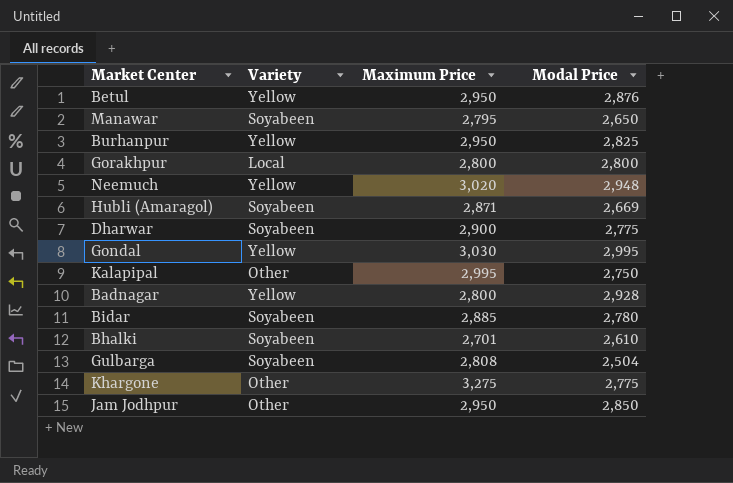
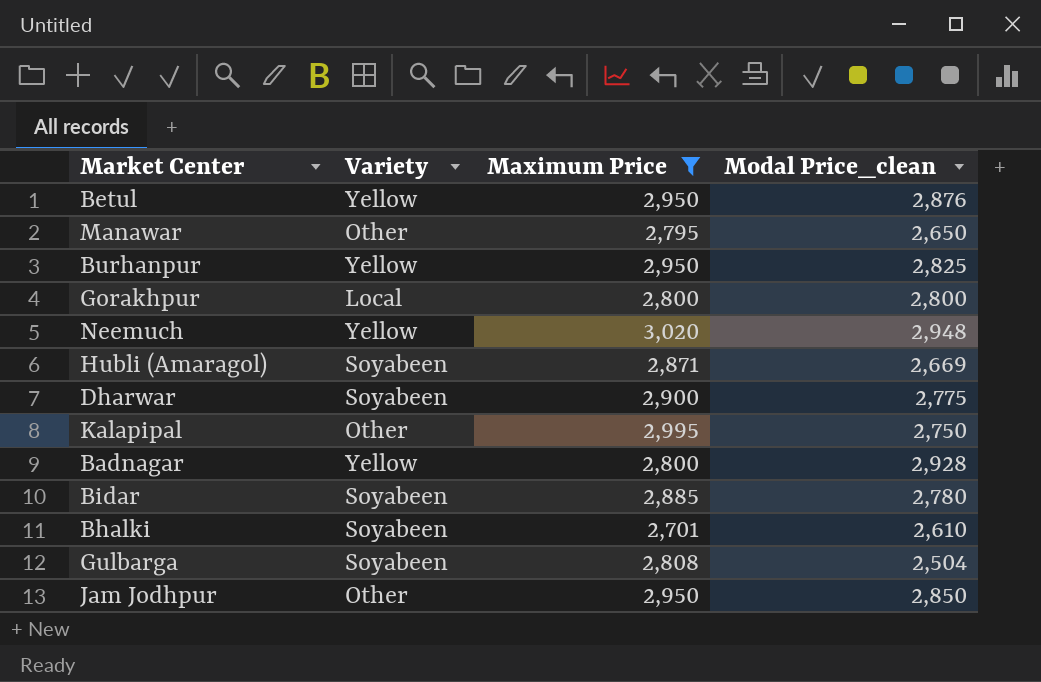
filter: none -> Maximum Price <= 3,020
column name: Modal Price -> Modal Price_clean
Manawar | Variety: Soyabeen -> Other

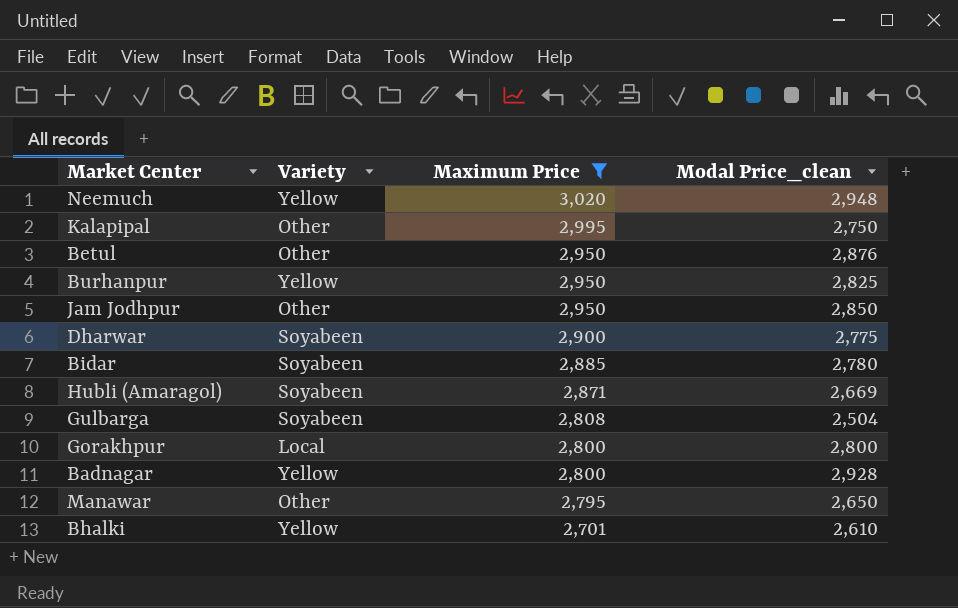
row order: none -> Maximum Price descending
Betul | Variety: Yellow -> Other
Bhalki | Variety: Soyabeen -> Yellow

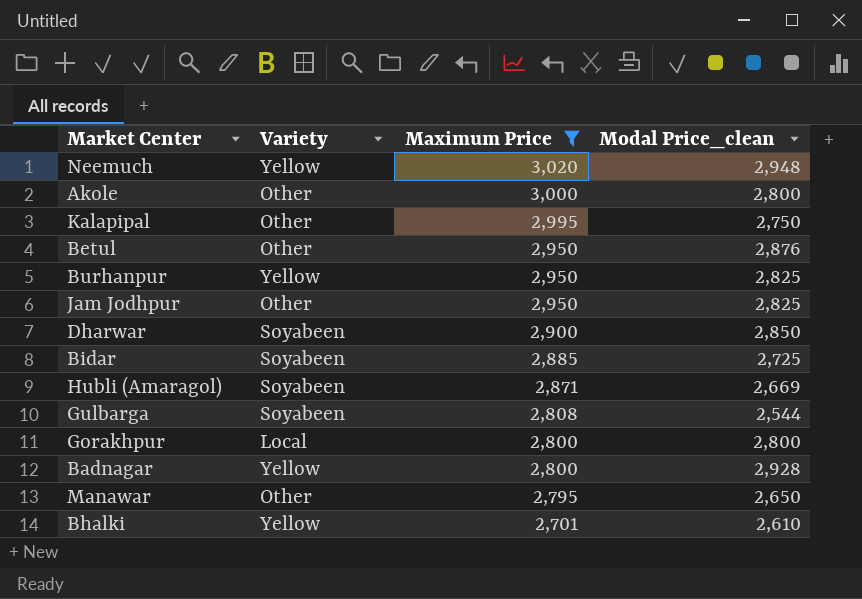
row Akole: none -> Other | 3,000 | 2,800
Jam Jodhpur | Modal Price_clean: 2,850 -> 2,825
Dharwar | Modal Price_clean: 2,775 -> 2,850
Bidar | Modal Price_clean: 2,780 -> 2,725
Gulbarga | Modal Price_clean: 2,504 -> 2,544

